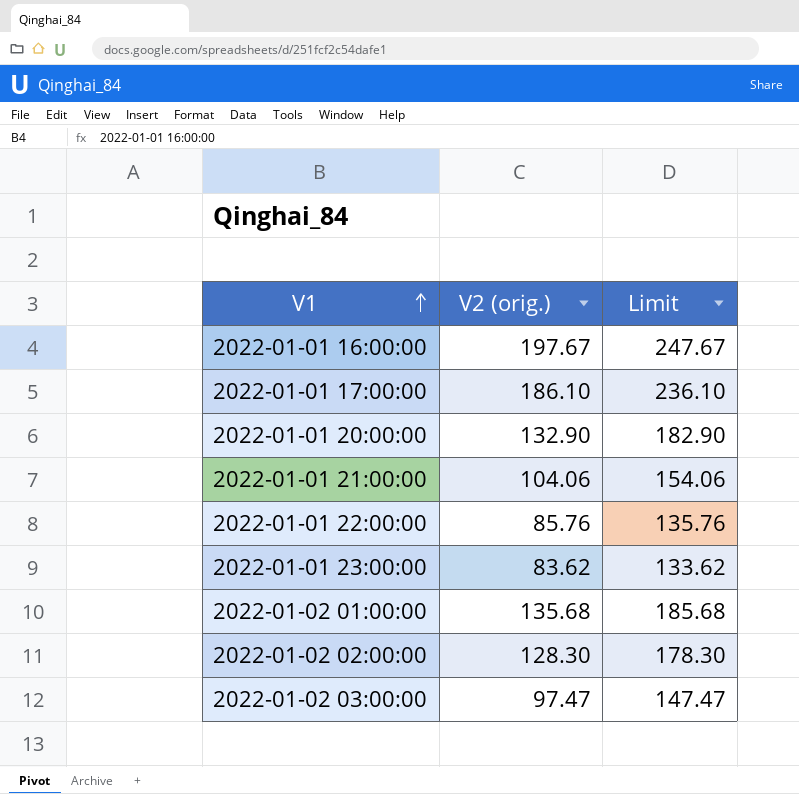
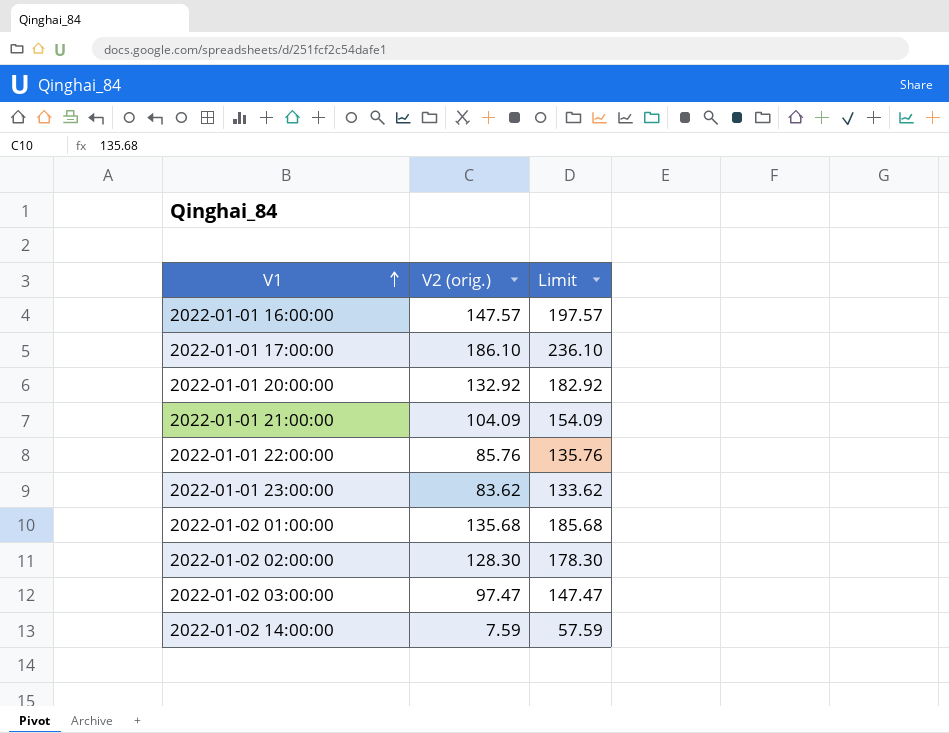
2022-01-01 16:00:00 | V2 (orig.): 197.67 -> 147.57
2022-01-01 16:00:00 | Limit: 247.67 -> 197.57
2022-01-01 20:00:00 | V2 (orig.): 132.90 -> 132.92
2022-01-01 20:00:00 | Limit: 182.90 -> 182.92
2022-01-01 21:00:00 | V2 (orig.): 104.06 -> 104.09
2022-01-01 21:00:00 | Limit: 154.06 -> 154.09
row 2022-01-02 14:00:00: none -> 7.59 | 57.59

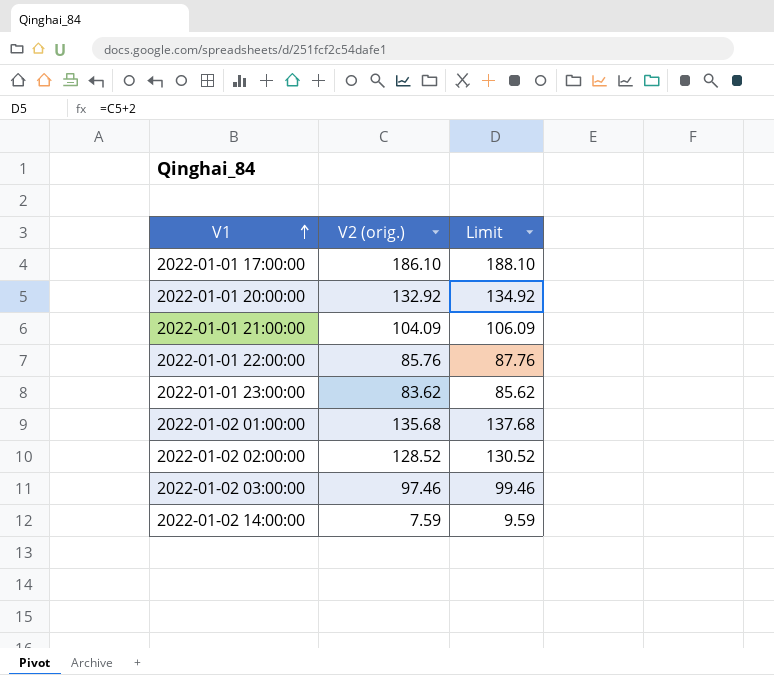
column Limit | formula: [V2 (orig.)] + 50 -> [V2 (orig.)] + 2
row 2022-01-01 16:00:00: 147.57 | 197.57 -> none
2022-01-02 02:00:00 | V2 (orig.): 128.30 -> 128.52
2022-01-02 03:00:00 | V2 (orig.): 97.47 -> 97.46

